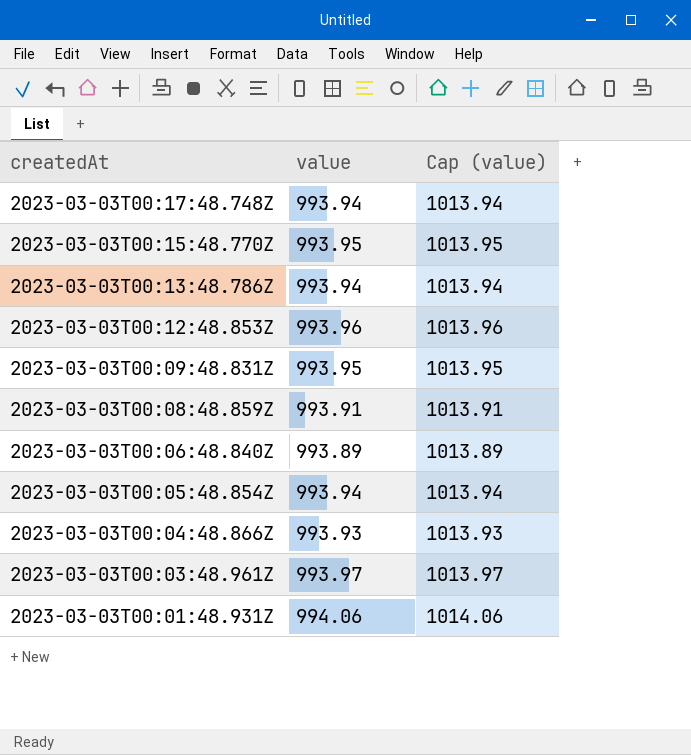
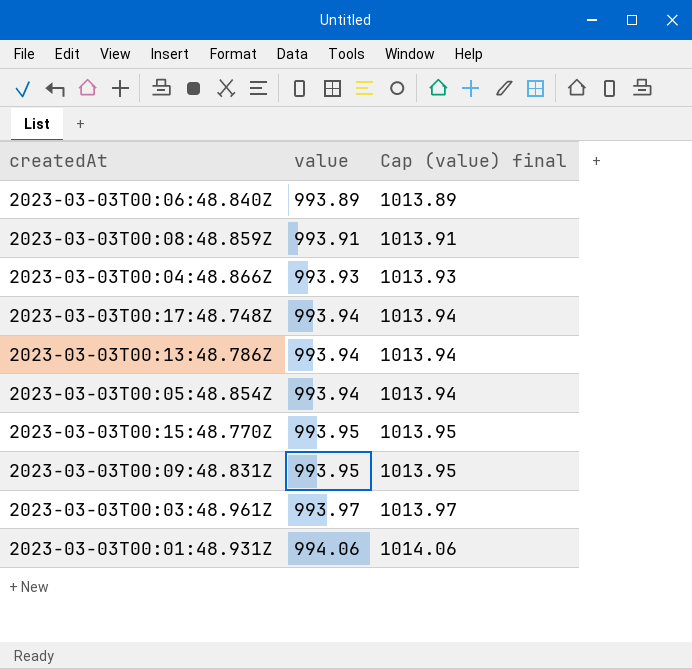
row order: createdAt descending -> value ascending
column name: Cap (value) -> Cap (value) final
row 2023-03-03T00:12:48.853Z: 993.96 | 1013.96 -> none

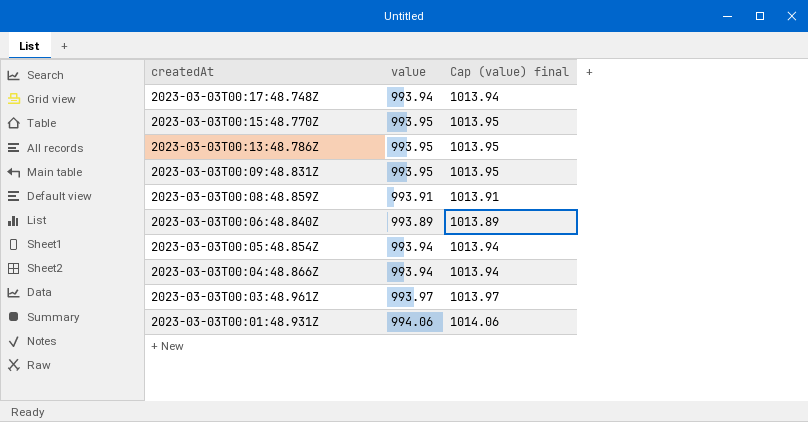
row order: value ascending -> createdAt descending
2023-03-03T00:13:48.786Z | value: 993.94 -> 993.95
2023-03-03T00:13:48.786Z | Cap (value) final: 1013.94 -> 1013.95
2023-03-03T00:04:48.866Z | value: 993.93 -> 993.94
2023-03-03T00:04:48.866Z | Cap (value) final: 1013.93 -> 1013.94

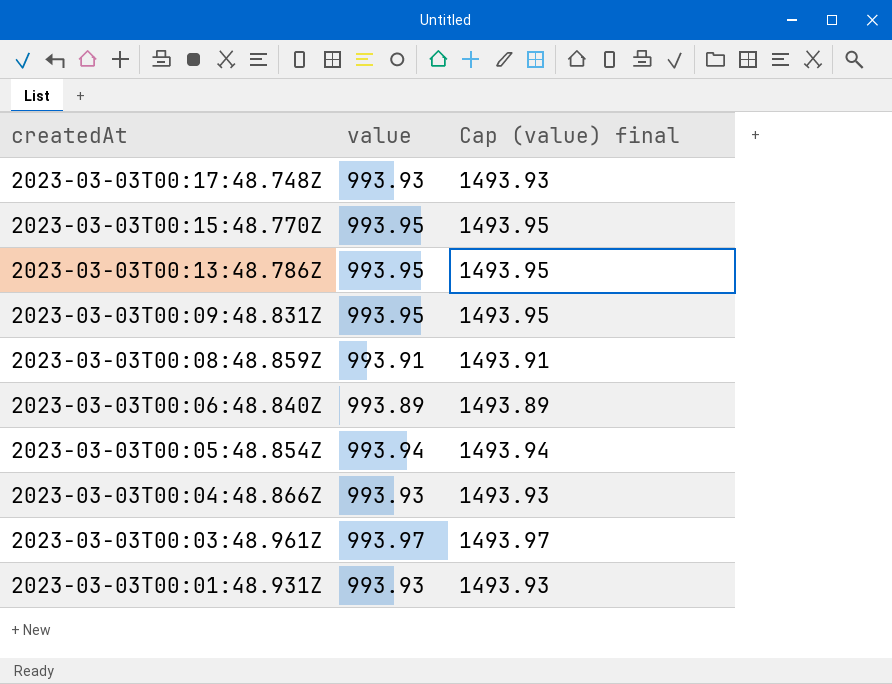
column Cap (value) final | formula: [value] + 20 -> [value] + 500
2023-03-03T00:17:48.748Z | value: 993.94 -> 993.93
2023-03-03T00:04:48.866Z | value: 993.94 -> 993.93
2023-03-03T00:01:48.931Z | value: 994.06 -> 993.93

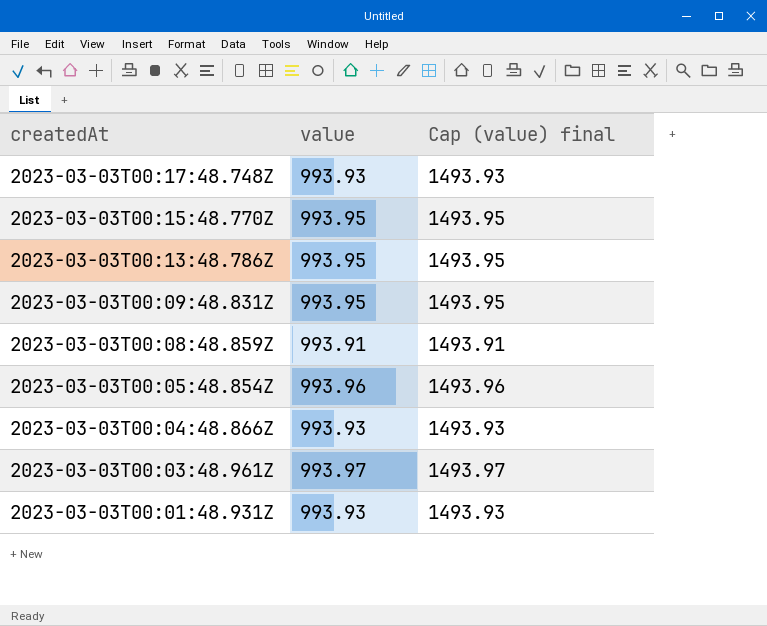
row 2023-03-03T00:06:48.840Z: 993.89 | 1493.89 -> none
2023-03-03T00:05:48.854Z | value: 993.94 -> 993.96
2023-03-03T00:05:48.854Z | Cap (value) final: 1493.94 -> 1493.96

